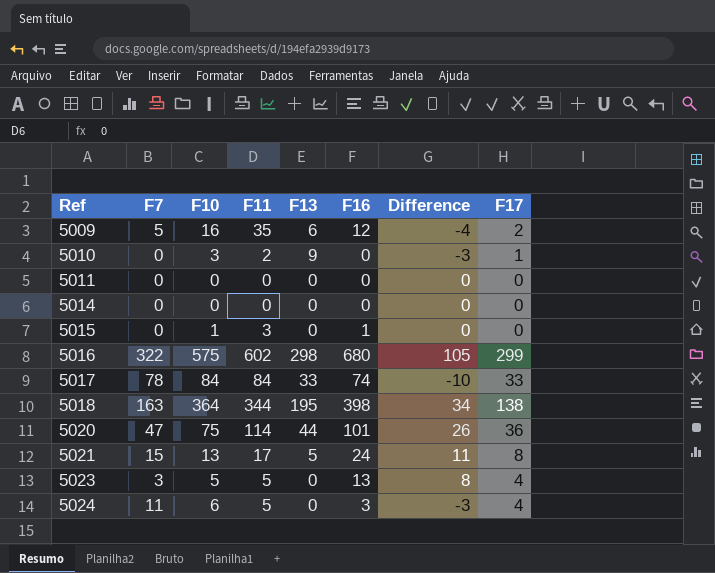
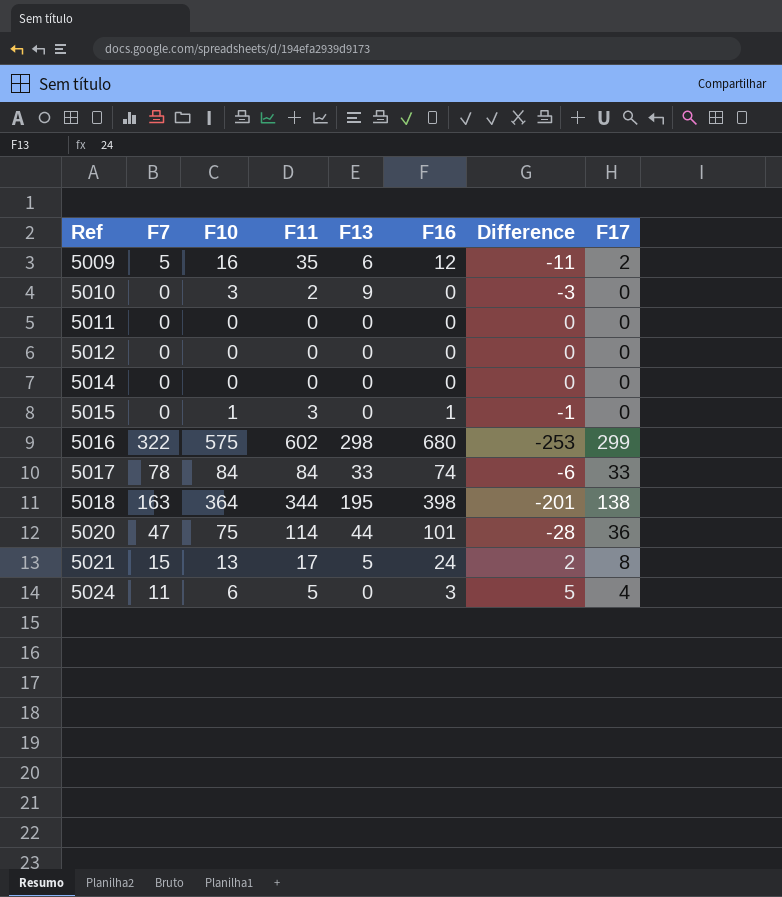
column Difference | formula: [F16] - [F10] -> [F7] - [F10]
row 5023: 3 | 5 | 5 | 0 | 13 | 8 | 4 -> none
5010 | F17: 1 -> 0
row 5012: none -> 0 | 0 | 0 | 0 | 0 | 0 | 0

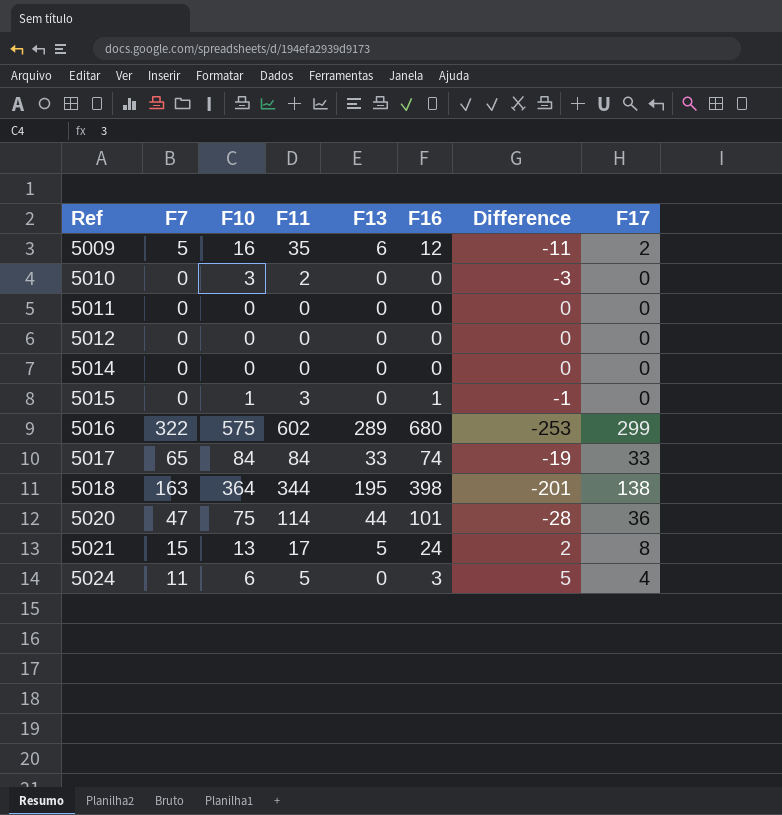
5010 | F13: 9 -> 0
5016 | F13: 298 -> 289
5017 | F7: 78 -> 65
5017 | Difference: -6 -> -19

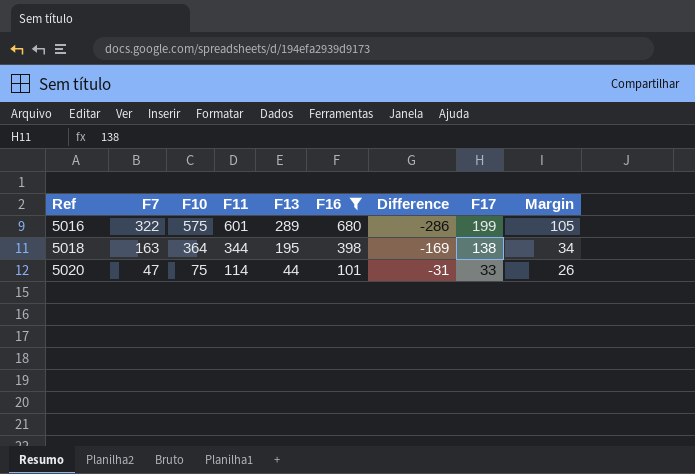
filter: none -> F16 >= 101
column Difference | formula: [F7] - [F10] -> [F13] - [F10]
column Margin | formula: none -> [F16] - [F10]
5016 | F11: 602 -> 601
5016 | F17: 299 -> 199
5020 | F17: 36 -> 33

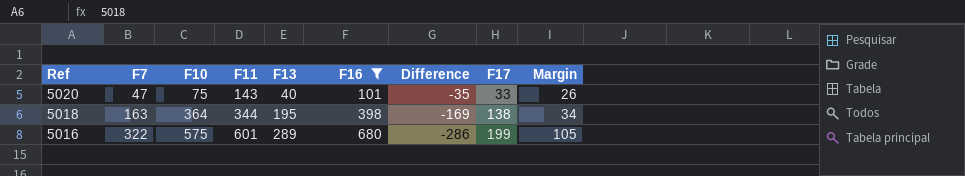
row order: Ref ascending -> Ref descending
5020 | F11: 114 -> 143
5020 | F13: 44 -> 40
5020 | Difference: -31 -> -35

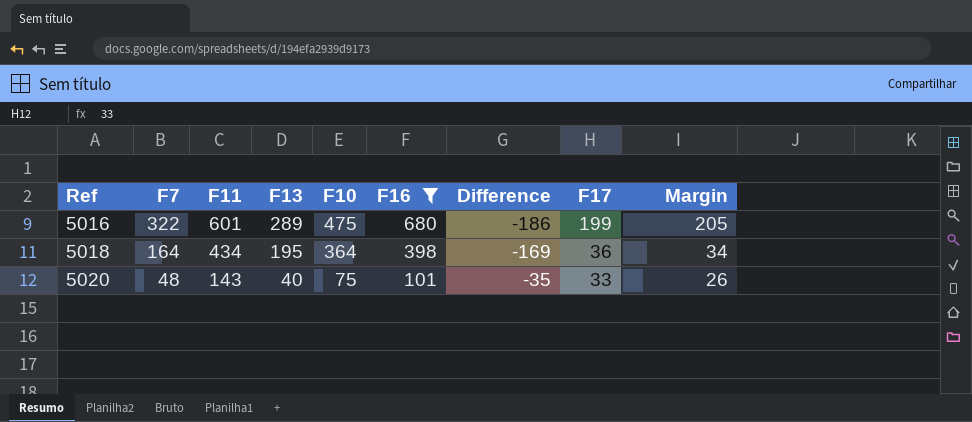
row order: Ref descending -> Ref ascending
column F10 | position: 3 -> 5
5016 | F10: 575 -> 475
5016 | Difference: -286 -> -186
5016 | Margin: 105 -> 205
5018 | F7: 163 -> 164
5018 | F11: 344 -> 434
5018 | F17: 138 -> 36
5020 | F7: 47 -> 48

